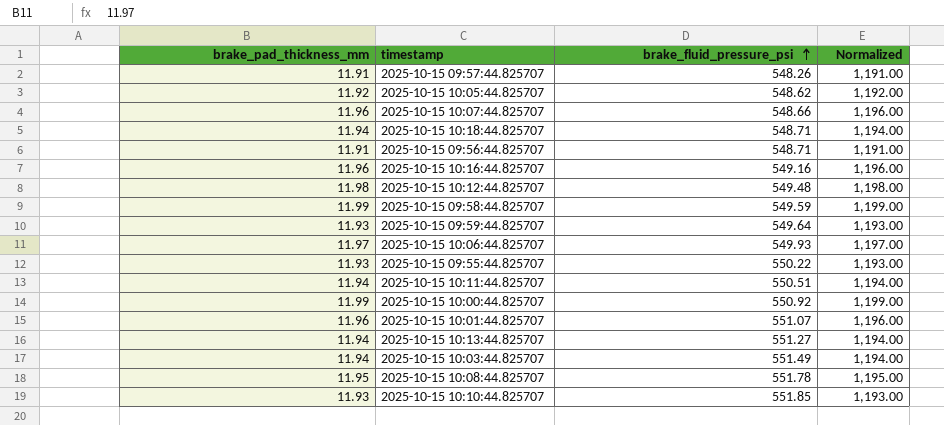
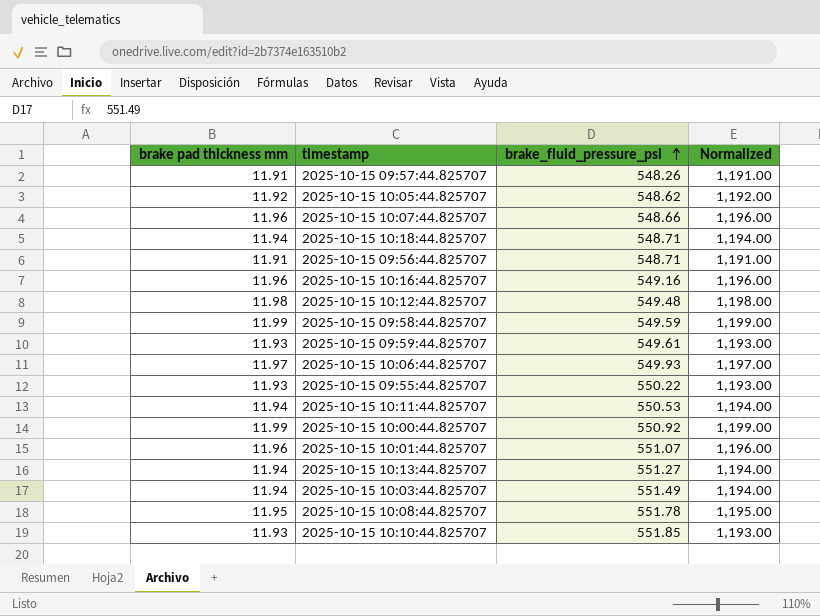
column name: brake_pad_thickness_mm -> brake pad thickness mm
2025-10-15 09:59:44.825707 | brake_fluid_pressure_psi: 549.64 -> 549.61
2025-10-15 10:11:44.825707 | brake_fluid_pressure_psi: 550.51 -> 550.53

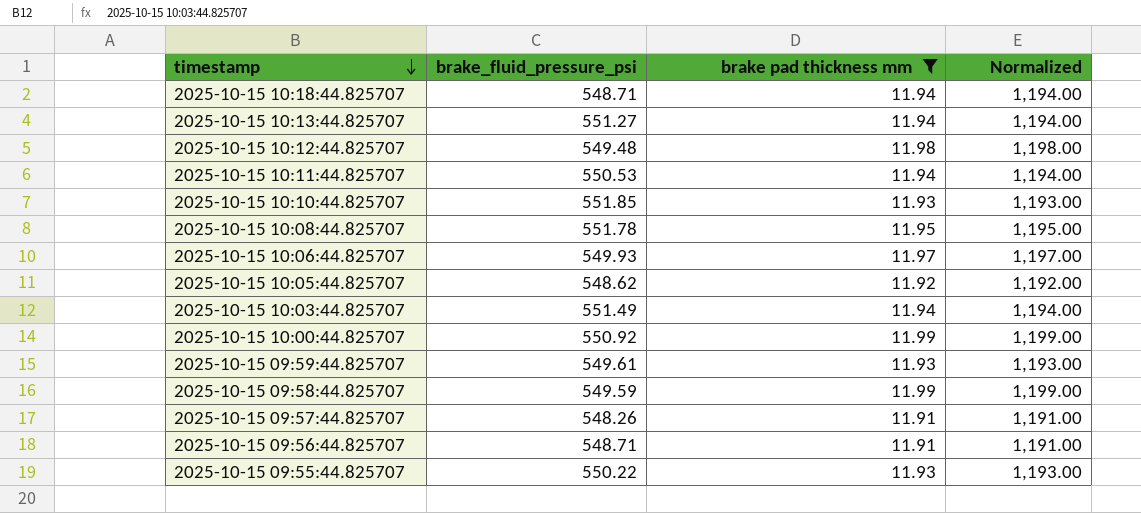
filter: none -> brake pad thickness mm != 11.96
row order: brake_fluid_pressure_psi ascending -> timestamp descending
column brake pad thickness mm | position: 1 -> 3

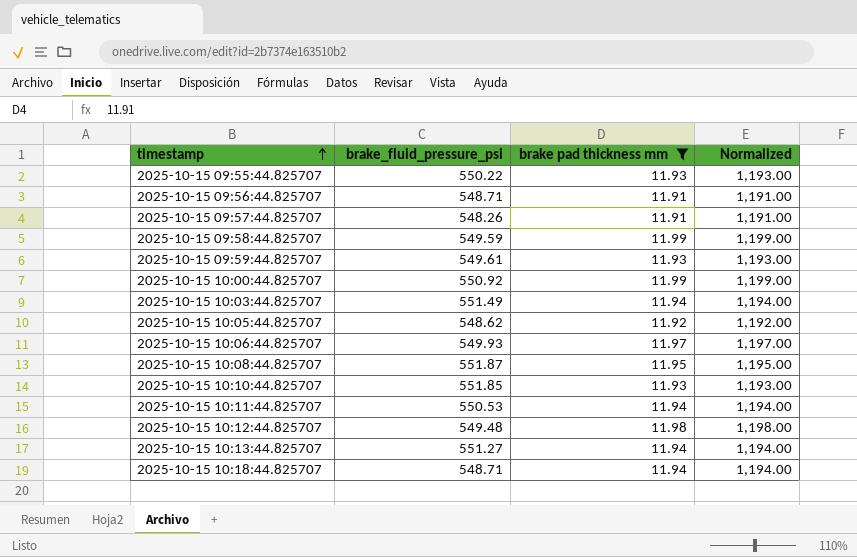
row order: timestamp descending -> timestamp ascending
2025-10-15 10:08:44.825707 | brake_fluid_pressure_psi: 551.78 -> 551.87

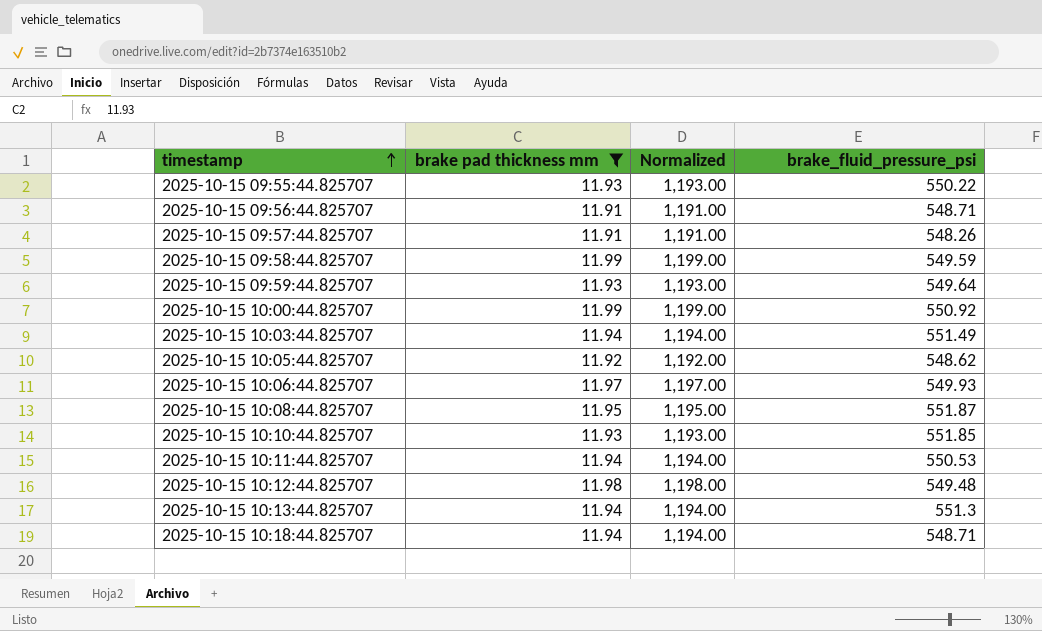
column brake_fluid_pressure_psi | position: 2 -> 4
2025-10-15 09:59:44.825707 | brake_fluid_pressure_psi: 549.61 -> 549.64
2025-10-15 10:13:44.825707 | brake_fluid_pressure_psi: 551.27 -> 551.3

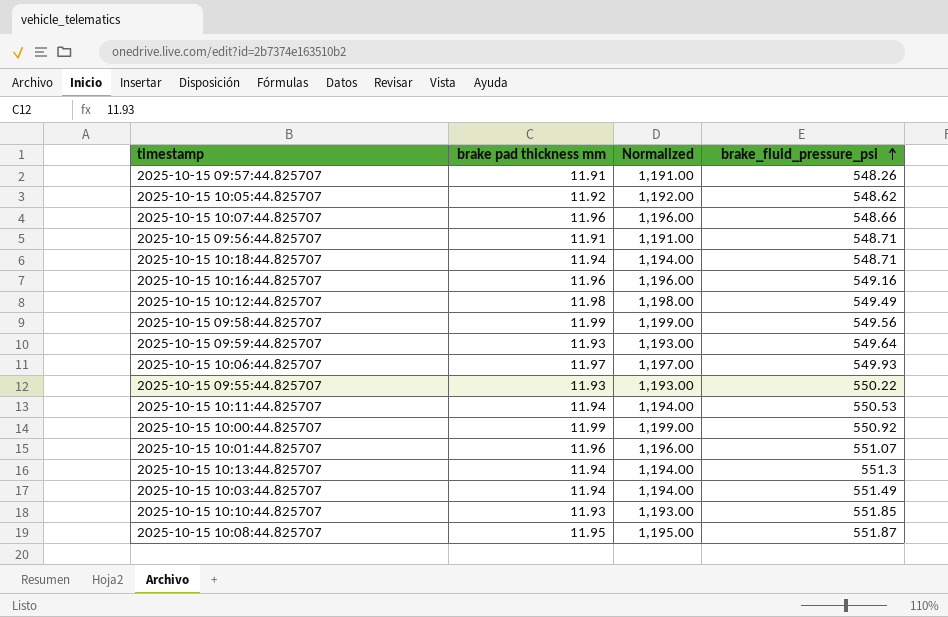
filter: brake pad thickness mm != 11.96 -> none
row order: timestamp ascending -> brake_fluid_pressure_psi ascending
2025-10-15 10:12:44.825707 | brake_fluid_pressure_psi: 549.48 -> 549.49
2025-10-15 09:58:44.825707 | brake_fluid_pressure_psi: 549.59 -> 549.56

